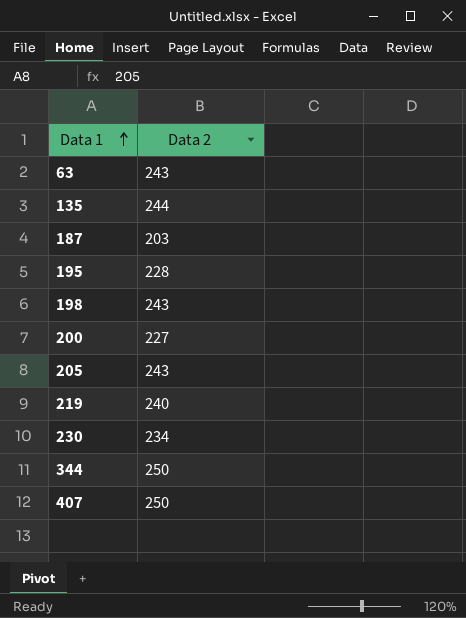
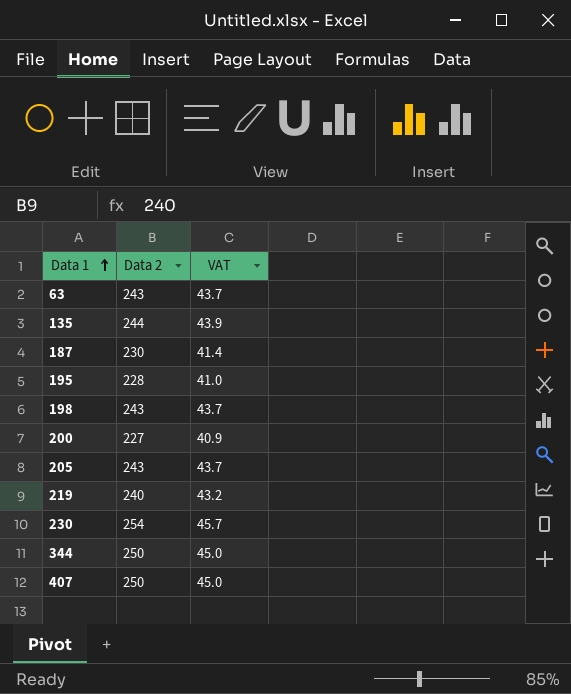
column VAT | formula: none -> [Data 2] * 0.18
187 | Data 2: 203 -> 230
230 | Data 2: 234 -> 254

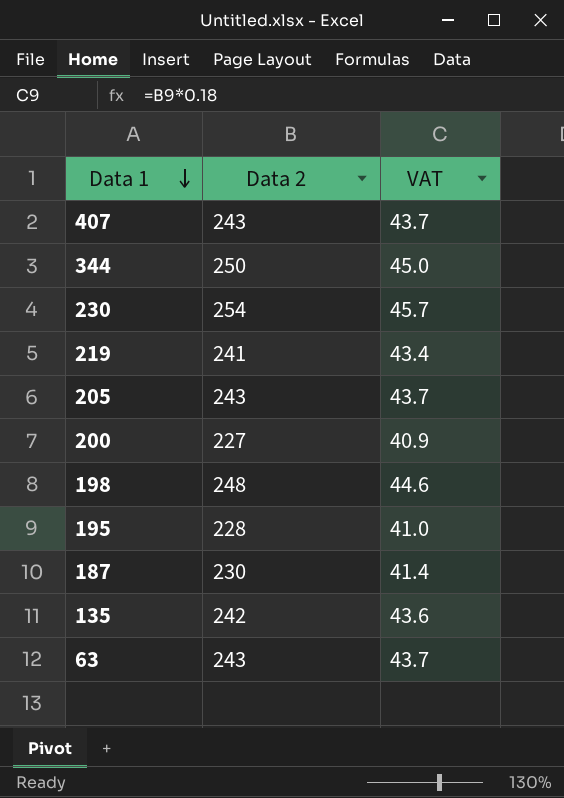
row order: Data 1 ascending -> Data 1 descending
407 | Data 2: 250 -> 243
407 | VAT: 45.0 -> 43.7
219 | Data 2: 240 -> 241
219 | VAT: 43.2 -> 43.4
198 | Data 2: 243 -> 248
198 | VAT: 43.7 -> 44.6
135 | Data 2: 244 -> 242
135 | VAT: 43.9 -> 43.6

